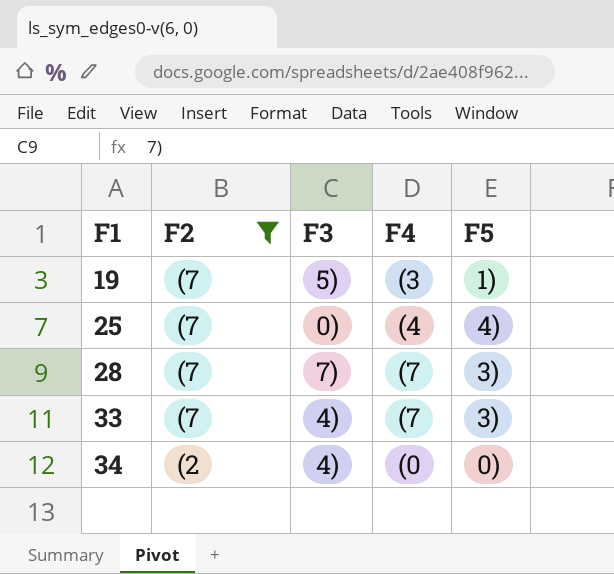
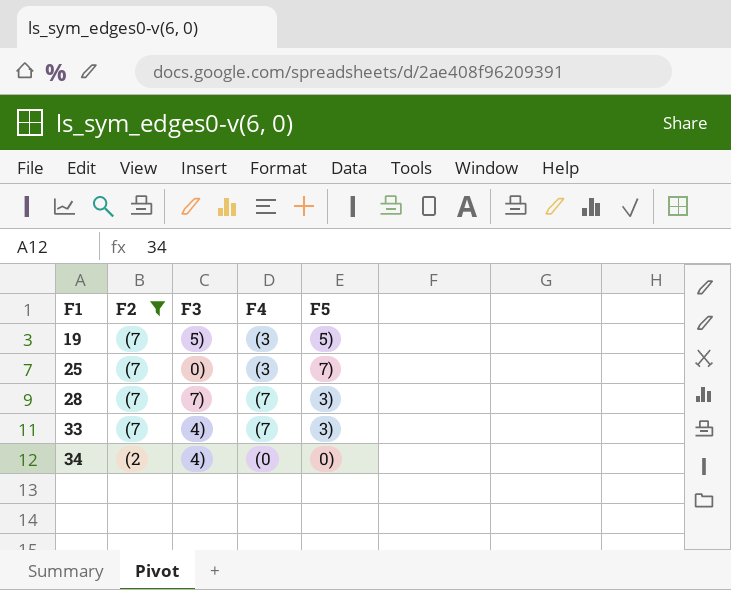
19 | F5: 1) -> 5)
25 | F4: (4 -> (3
25 | F5: 4) -> 7)

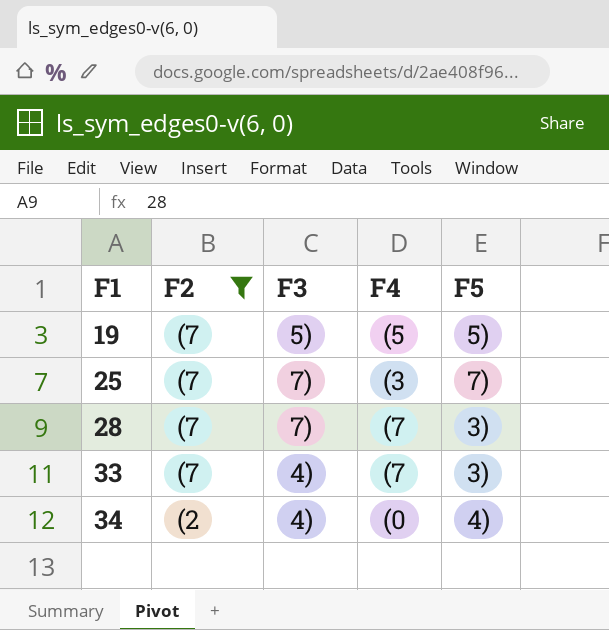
19 | F4: (3 -> (5
25 | F3: 0) -> 7)
34 | F5: 0) -> 4)

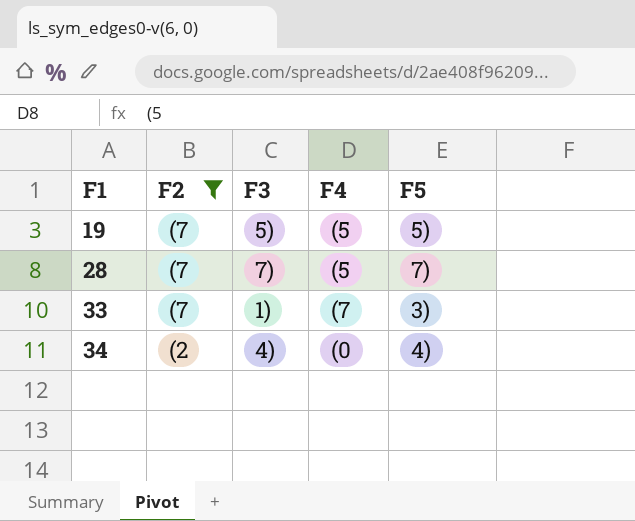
row 25: (7 | 7) | (3 | 7) -> none
28 | F4: (7 -> (5
28 | F5: 3) -> 7)
33 | F3: 4) -> 1)

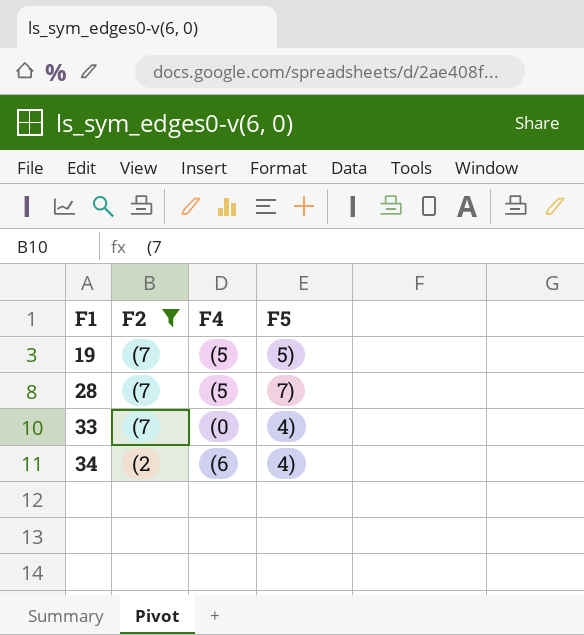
column F3 | position: 3 -> none
33 | F4: (7 -> (0
33 | F5: 3) -> 4)
34 | F4: (0 -> (6

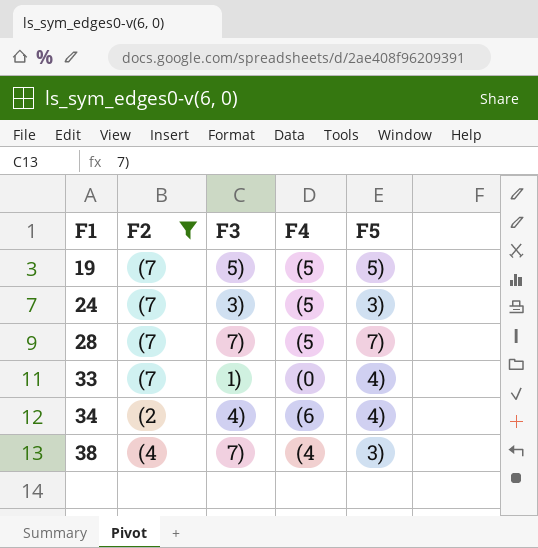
column F3 | position: none -> 3
row 24: none -> (7 | 3) | (5 | 3)
row 38: none -> (4 | 7) | (4 | 3)

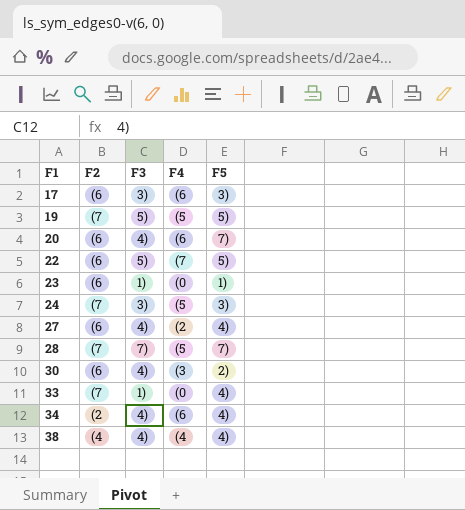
filter: F2 != (6 -> none
38 | F3: 7) -> 4)
38 | F5: 3) -> 4)

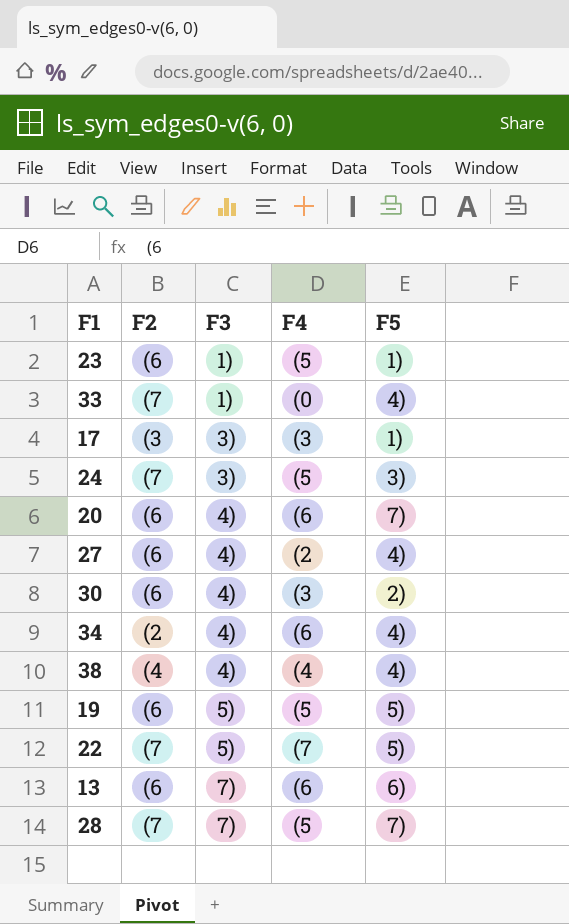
row order: F1 ascending -> F3 ascending
23 | F4: (0 -> (5
17 | F2: (6 -> (3
17 | F4: (6 -> (3
17 | F5: 3) -> 1)
19 | F2: (7 -> (6
22 | F2: (6 -> (7
row 13: none -> (6 | 7) | (6 | 6)

